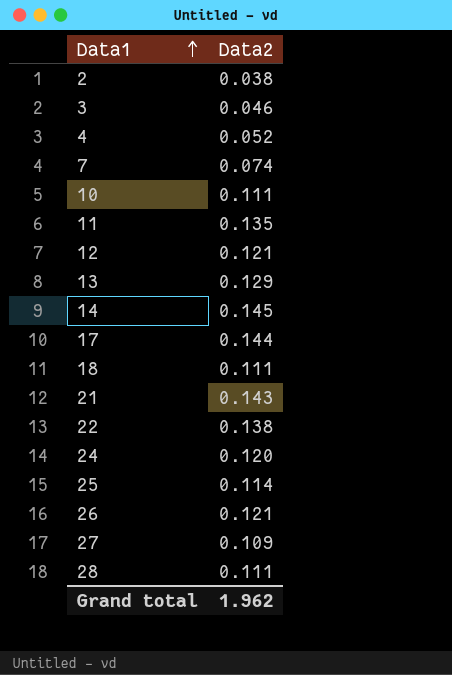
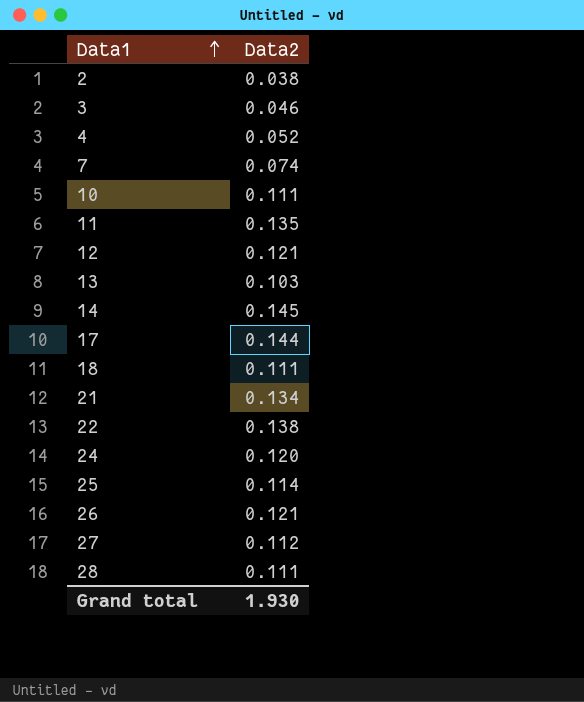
13 | Data2: 0.129 -> 0.103
21 | Data2: 0.143 -> 0.134
27 | Data2: 0.109 -> 0.112
Grand total | Data2: 1.962 -> 1.930

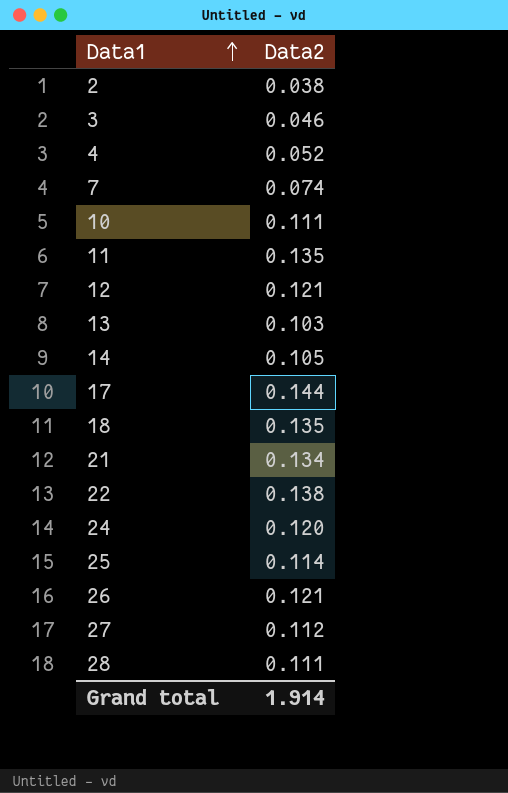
14 | Data2: 0.145 -> 0.105
18 | Data2: 0.111 -> 0.135
Grand total | Data2: 1.930 -> 1.914

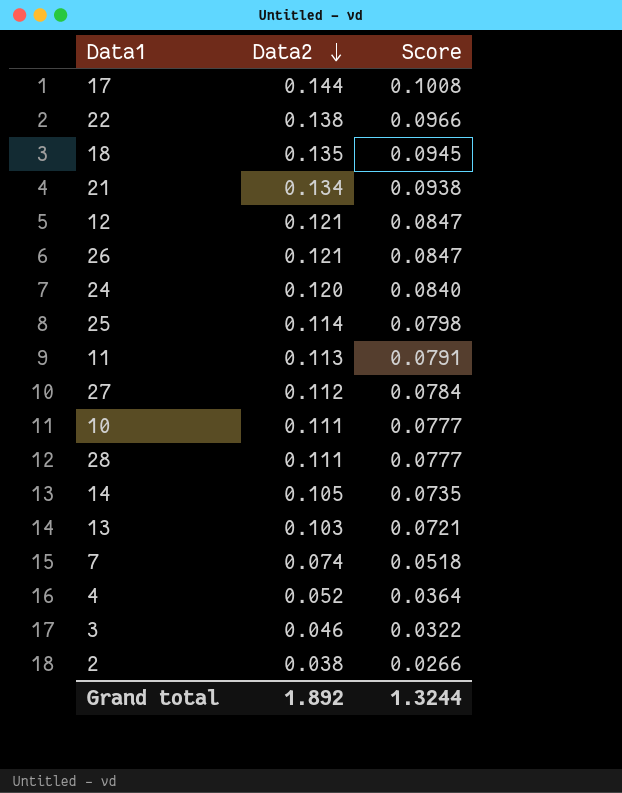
row order: Data1 ascending -> Data2 descending
column Score | formula: none -> [Data2] * 0.7
11 | Data2: 0.135 -> 0.113
Grand total | Data2: 1.914 -> 1.892

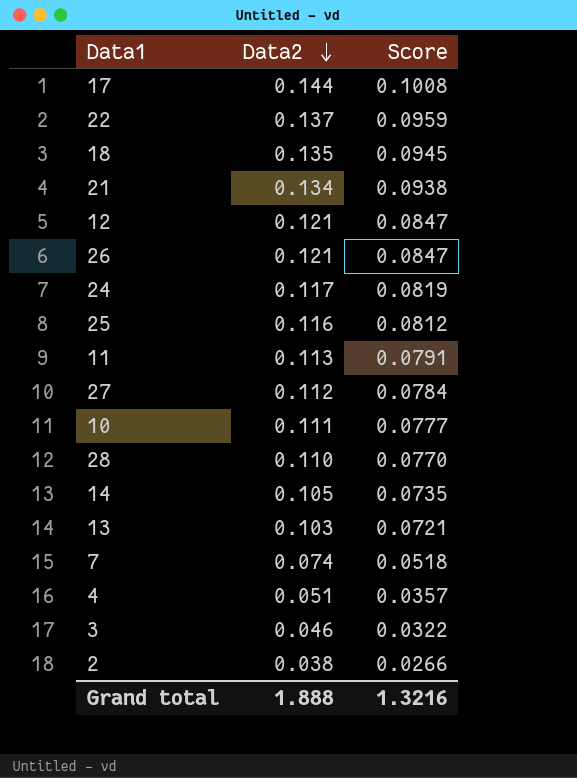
22 | Data2: 0.138 -> 0.137
22 | Score: 0.0966 -> 0.0959
24 | Data2: 0.120 -> 0.117
24 | Score: 0.0840 -> 0.0819
25 | Data2: 0.114 -> 0.116
25 | Score: 0.0798 -> 0.0812
28 | Data2: 0.111 -> 0.110
28 | Score: 0.0777 -> 0.0770
4 | Data2: 0.052 -> 0.051
4 | Score: 0.0364 -> 0.0357
Grand total | Data2: 1.892 -> 1.888
Grand total | Score: 1.3244 -> 1.3216

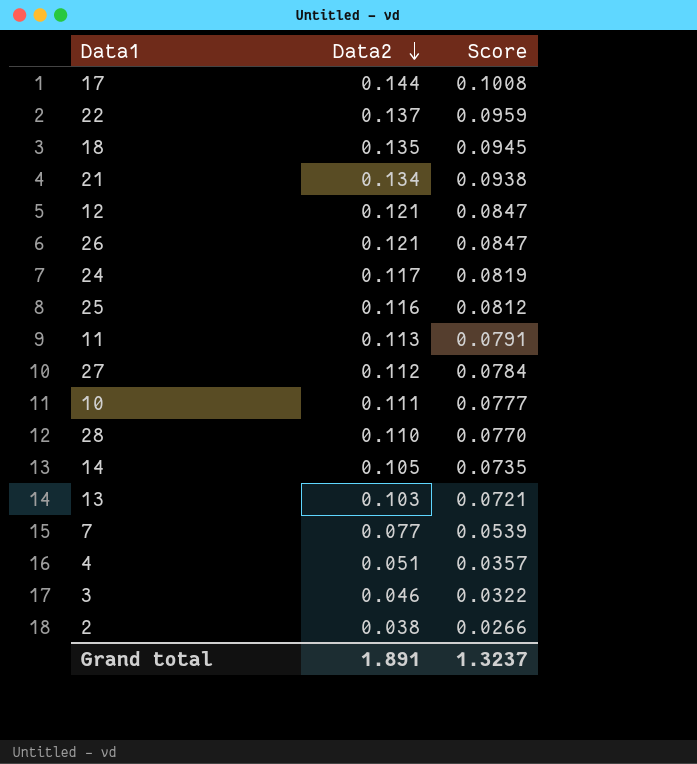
7 | Data2: 0.074 -> 0.077
7 | Score: 0.0518 -> 0.0539
Grand total | Data2: 1.888 -> 1.891
Grand total | Score: 1.3216 -> 1.3237

